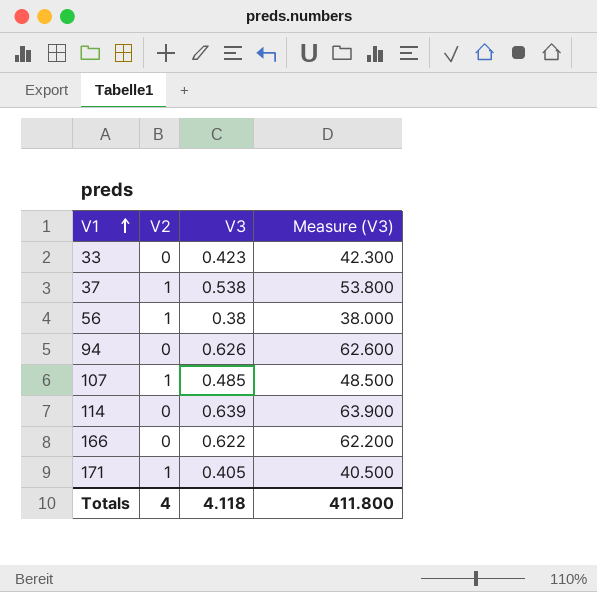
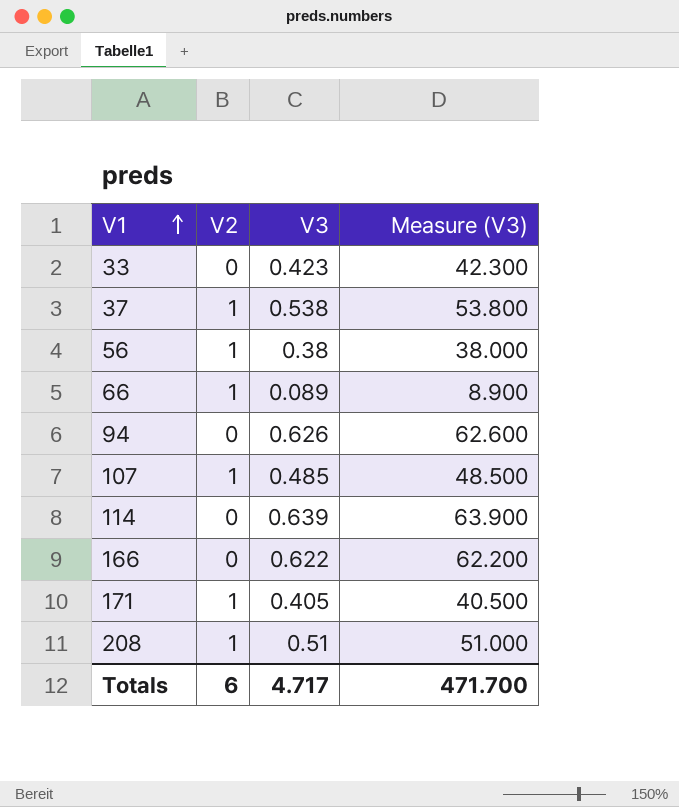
row 66: none -> 1 | 0.089 | 8.900
row 208: none -> 1 | 0.51 | 51.000
Totals | V2: 4 -> 6
Totals | V3: 4.118 -> 4.717
Totals | Measure (V3): 411.800 -> 471.700

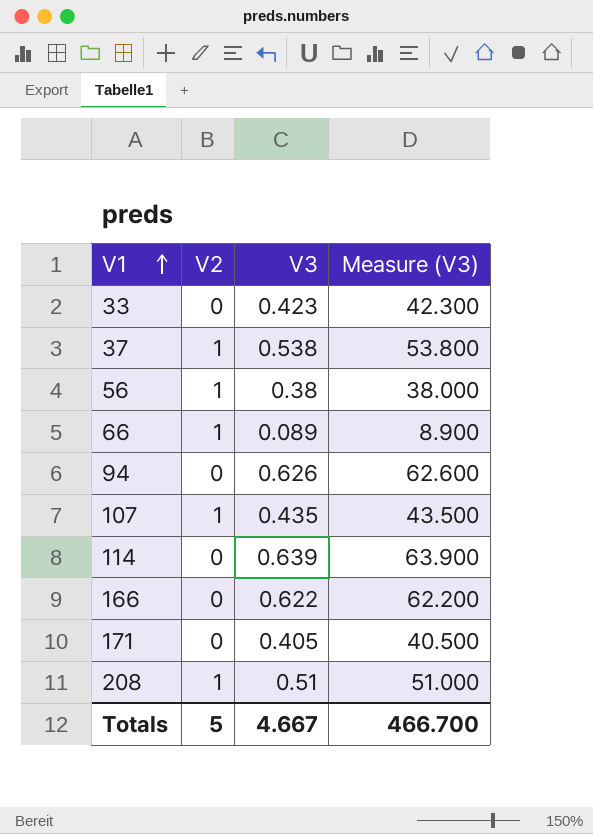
107 | V3: 0.485 -> 0.435
107 | Measure (V3): 48.500 -> 43.500
171 | V2: 1 -> 0
Totals | V2: 6 -> 5
Totals | V3: 4.717 -> 4.667
Totals | Measure (V3): 471.700 -> 466.700

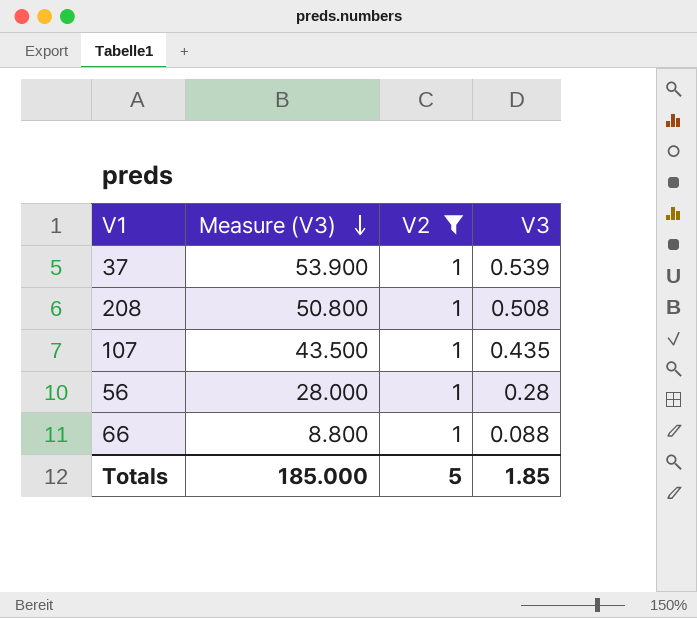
filter: none -> V2 = 1
row order: V1 ascending -> Measure (V3) descending
column Measure (V3) | position: 4 -> 2
37 | Measure (V3): 53.800 -> 53.900
37 | V3: 0.538 -> 0.539
208 | Measure (V3): 51.000 -> 50.800
208 | V3: 0.51 -> 0.508
56 | Measure (V3): 38.000 -> 28.000
56 | V3: 0.38 -> 0.28
66 | Measure (V3): 8.900 -> 8.800
66 | V3: 0.089 -> 0.088
Totals | Measure (V3): 466.700 -> 185.000
Totals | V3: 4.667 -> 1.85

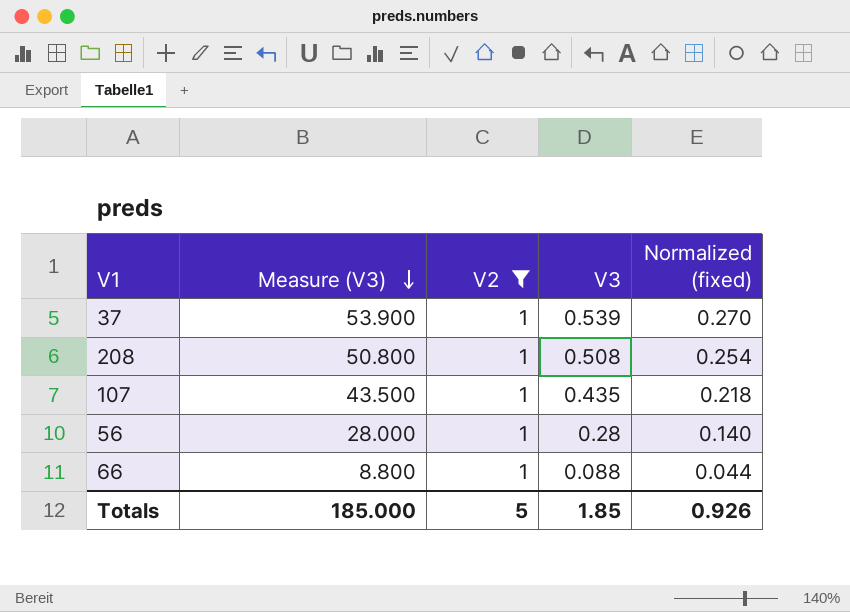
column Normalized (fixed) | formula: none -> [V3] * 0.5

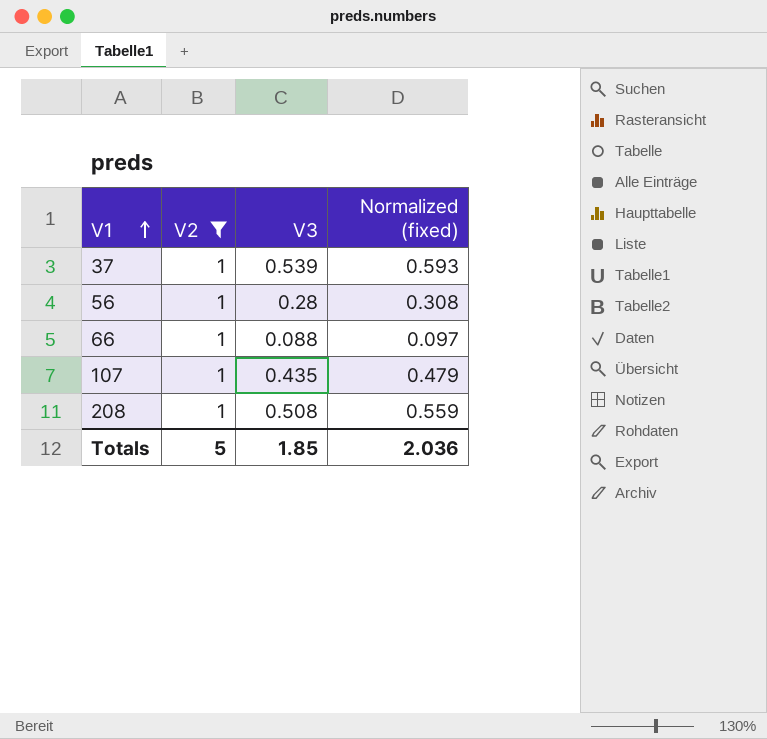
row order: Measure (V3) descending -> V1 ascending
column Measure (V3) | formula: [V3] * 100 -> none
column Normalized (fixed) | formula: [V3] * 0.5 -> [V3] * 1.1
Totals | Normalized (fixed): 0.926 -> 2.036

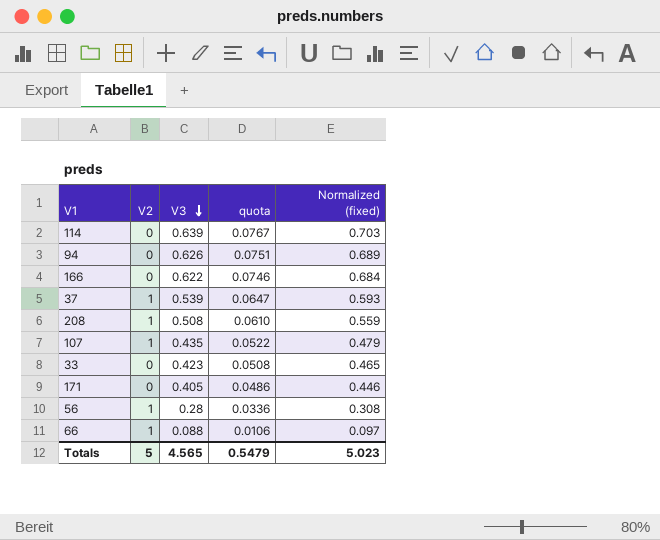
filter: V2 = 1 -> none
row order: V1 ascending -> V3 descending
column quota | formula: none -> [V3] * 0.12
Totals | V3: 1.85 -> 4.565
Totals | Normalized (fixed): 2.036 -> 5.023

